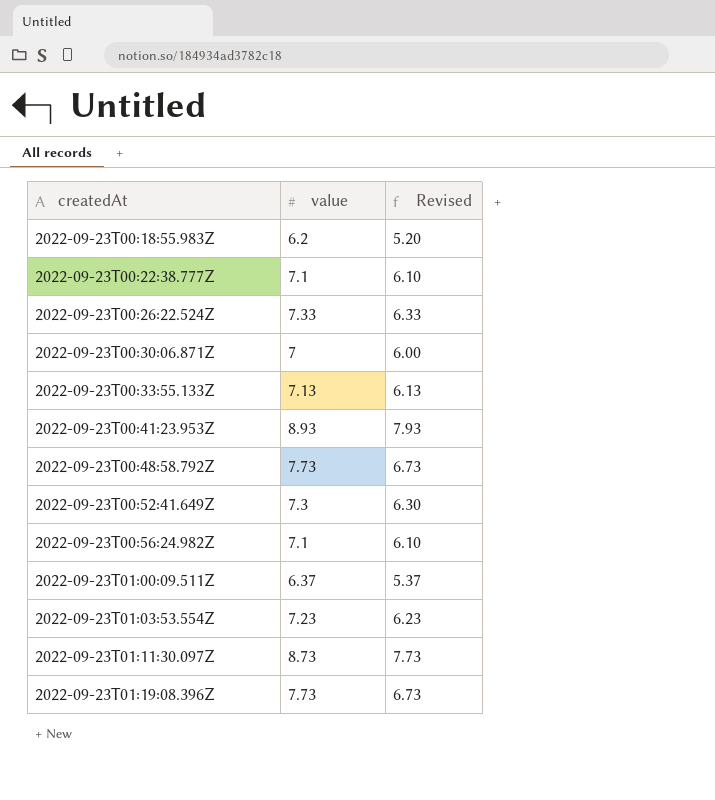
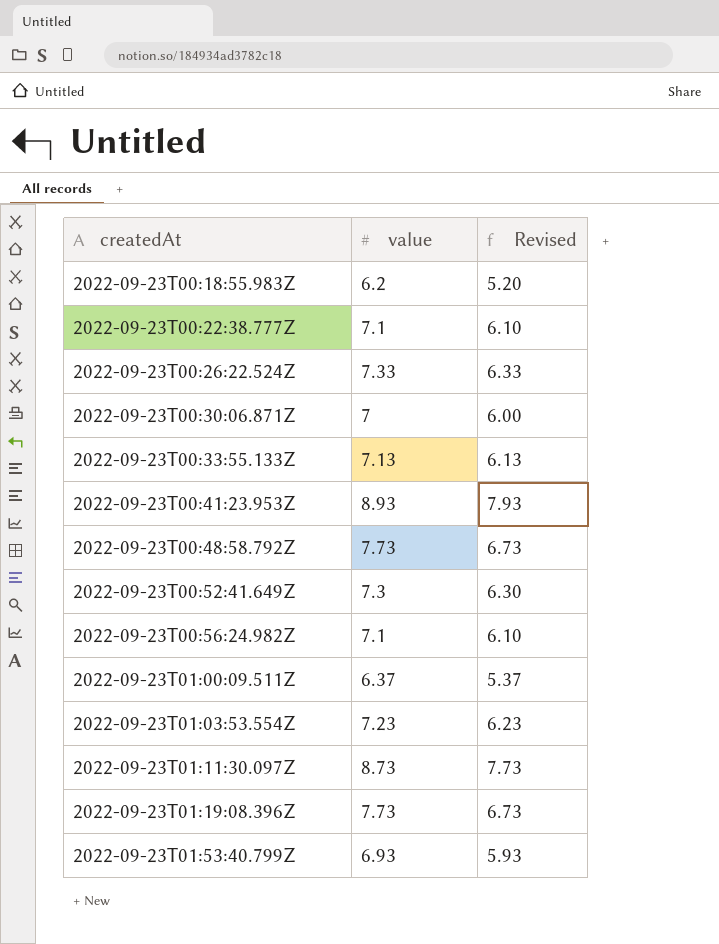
row 2022-09-23T01:53:40.799Z: none -> 6.93 | 5.93

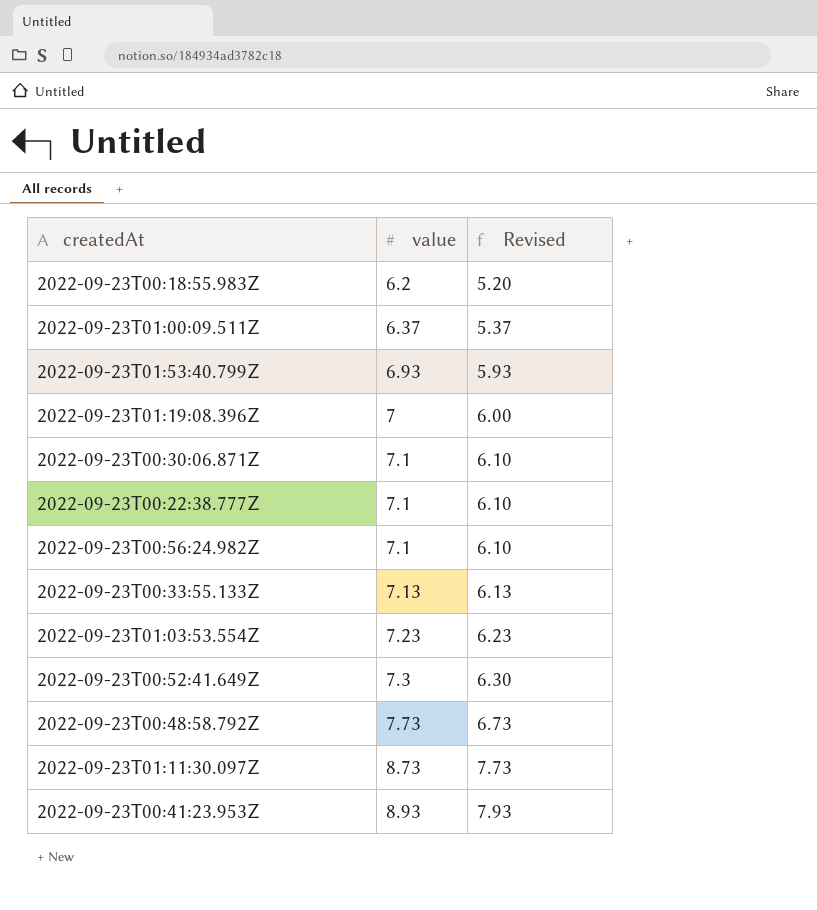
row order: createdAt ascending -> value ascending
row 2022-09-23T00:26:22.524Z: 7.33 | 6.33 -> none
2022-09-23T01:19:08.396Z | value: 7.73 -> 7
2022-09-23T01:19:08.396Z | Revised: 6.73 -> 6.00
2022-09-23T00:30:06.871Z | value: 7 -> 7.1
2022-09-23T00:30:06.871Z | Revised: 6.00 -> 6.10

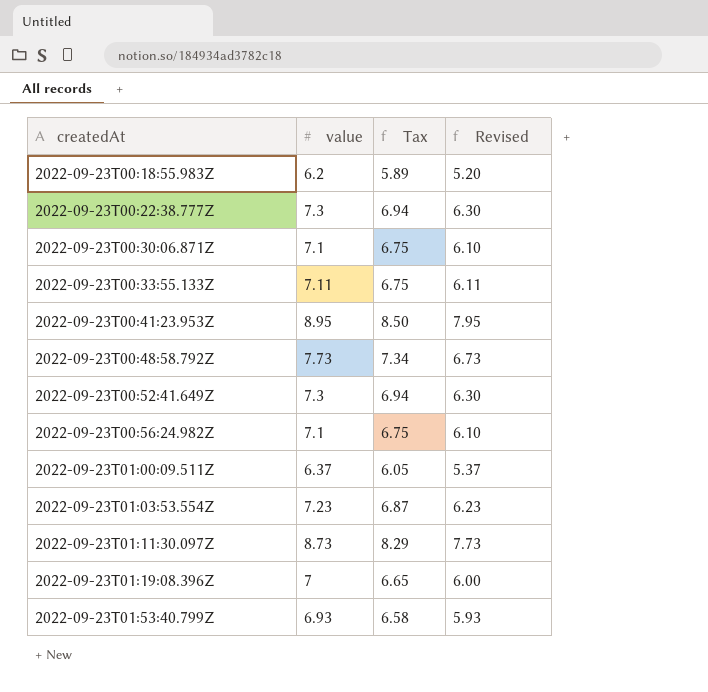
row order: value ascending -> createdAt ascending
column Tax | formula: none -> [value] * 0.95
2022-09-23T00:22:38.777Z | value: 7.1 -> 7.3
2022-09-23T00:22:38.777Z | Revised: 6.10 -> 6.30
2022-09-23T00:33:55.133Z | value: 7.13 -> 7.11
2022-09-23T00:33:55.133Z | Revised: 6.13 -> 6.11
2022-09-23T00:41:23.953Z | value: 8.93 -> 8.95
2022-09-23T00:41:23.953Z | Revised: 7.93 -> 7.95

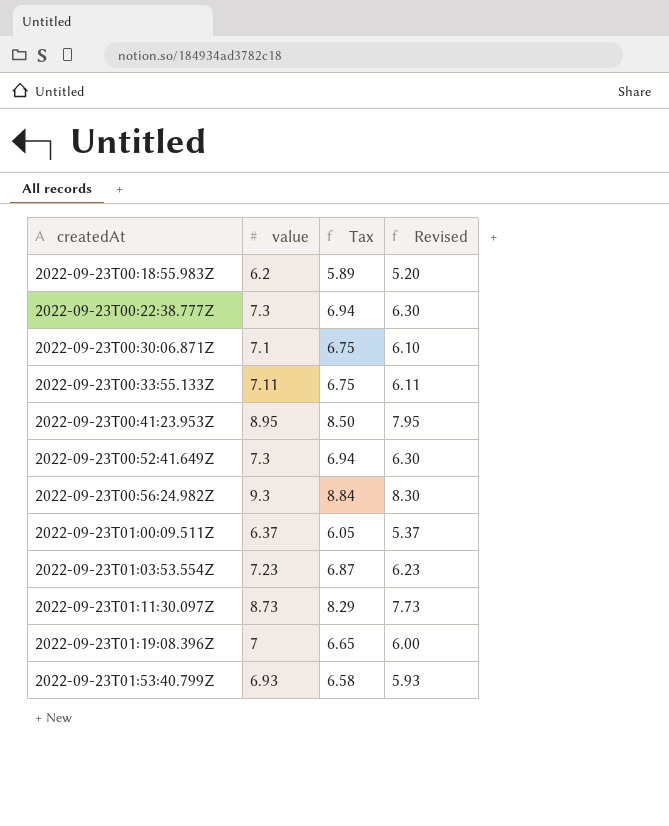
row 2022-09-23T00:48:58.792Z: 7.73 | 7.34 | 6.73 -> none
2022-09-23T00:56:24.982Z | value: 7.1 -> 9.3
2022-09-23T00:56:24.982Z | Tax: 6.75 -> 8.84
2022-09-23T00:56:24.982Z | Revised: 6.10 -> 8.30

